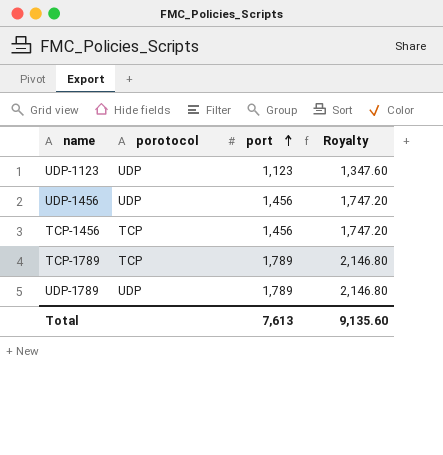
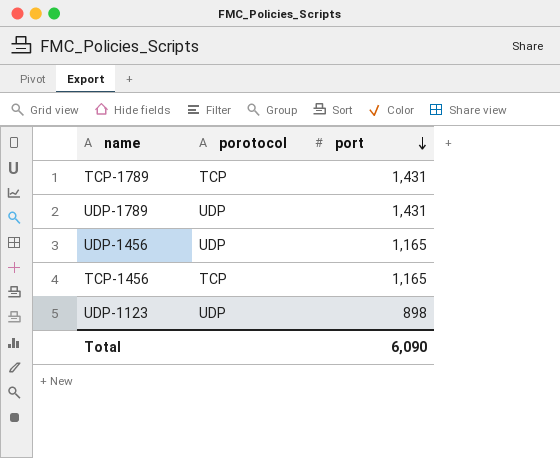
row order: port ascending -> port descending
column Royalty | formula: [port] * 1.2 -> none
TCP-1789 | port: 1,789 -> 1,431
UDP-1789 | port: 1,789 -> 1,431
UDP-1456 | port: 1,456 -> 1,165
TCP-1456 | port: 1,456 -> 1,165
UDP-1123 | port: 1,123 -> 898
Total | port: 7,613 -> 6,090

